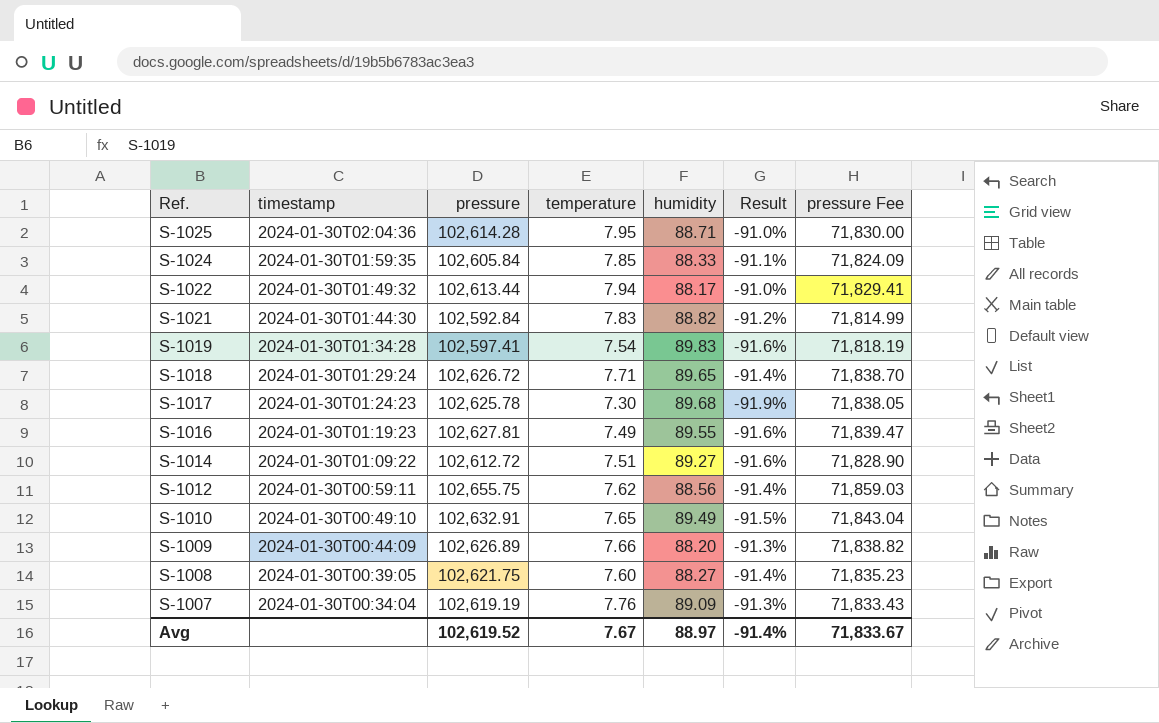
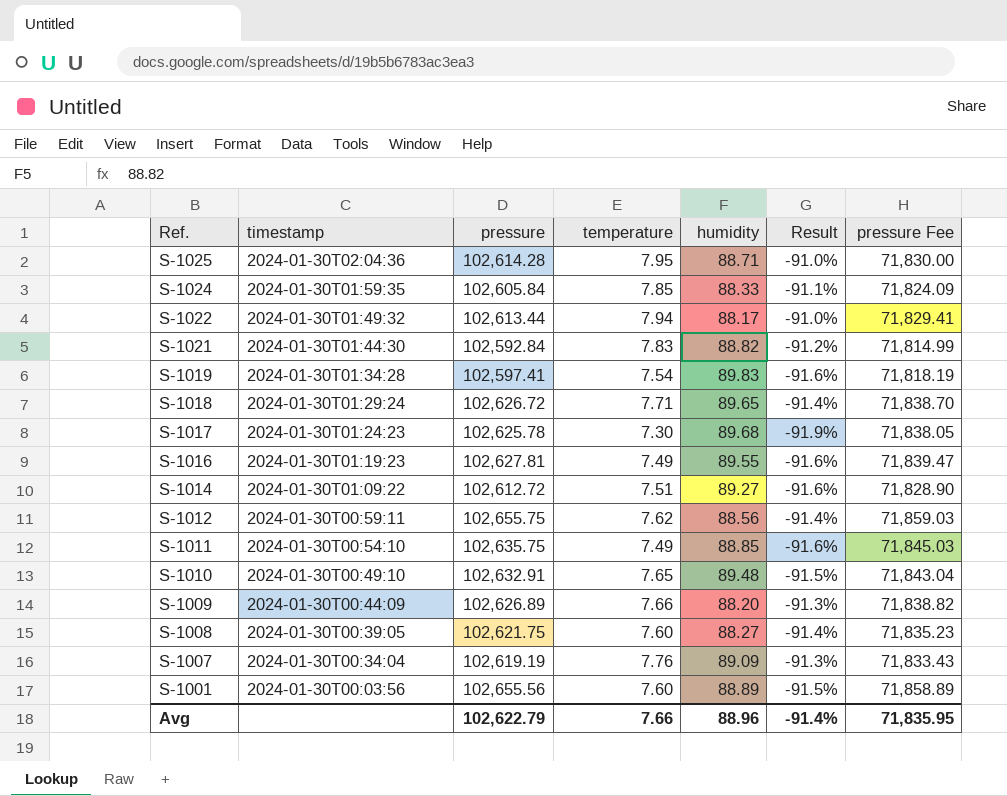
row S-1011: none -> 2024-01-30T00:54:10 | 102,635.75 | 7.49 | 88.85 | -91.6% | 71,845.03
S-1010 | humidity: 89.49 -> 89.48
row S-1001: none -> 2024-01-30T00:03:56 | 102,655.56 | 7.60 | 88.89 | -91.5% | 71,858.89
Avg | pressure: 102,619.52 -> 102,622.79
Avg | temperature: 7.67 -> 7.66
Avg | humidity: 88.97 -> 88.96
Avg | pressure Fee: 71,833.67 -> 71,835.95

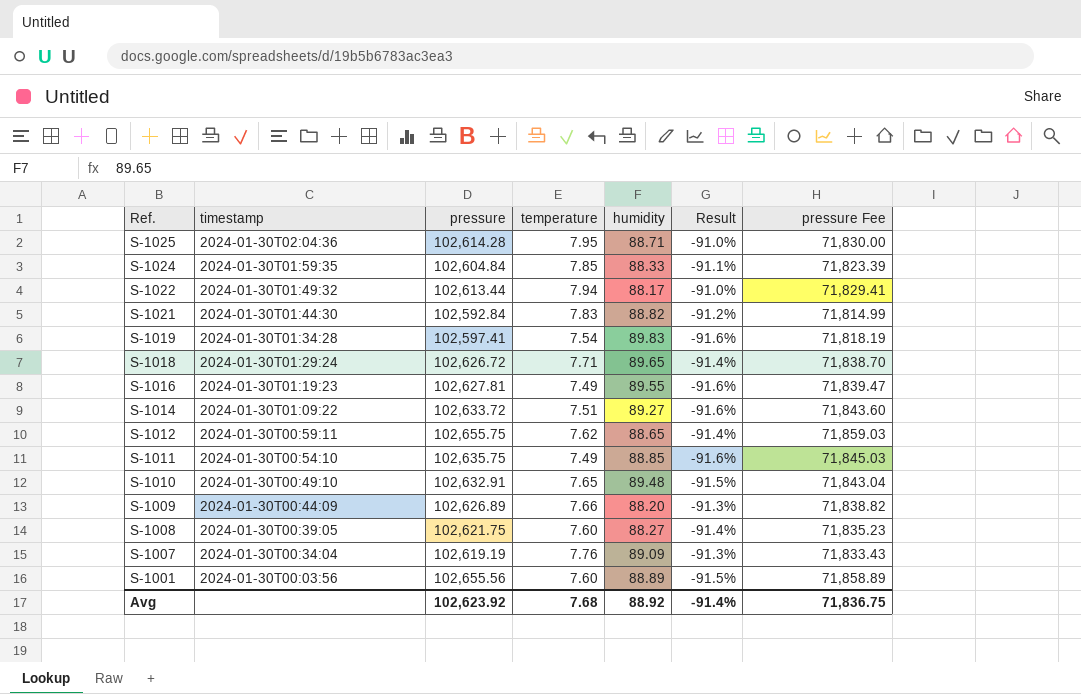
row S-1017: 2024-01-30T01:24:23 | 102,625.78 | 7.30 | 89.68 | -91.9% | 71,838.05 -> none
S-1024 | pressure: 102,605.84 -> 102,604.84
S-1024 | pressure Fee: 71,824.09 -> 71,823.39
S-1014 | pressure: 102,612.72 -> 102,633.72
S-1014 | pressure Fee: 71,828.90 -> 71,843.60
S-1012 | humidity: 88.56 -> 88.65
Avg | pressure: 102,622.79 -> 102,623.92
Avg | temperature: 7.66 -> 7.68
Avg | humidity: 88.96 -> 88.92
Avg | pressure Fee: 71,835.95 -> 71,836.75

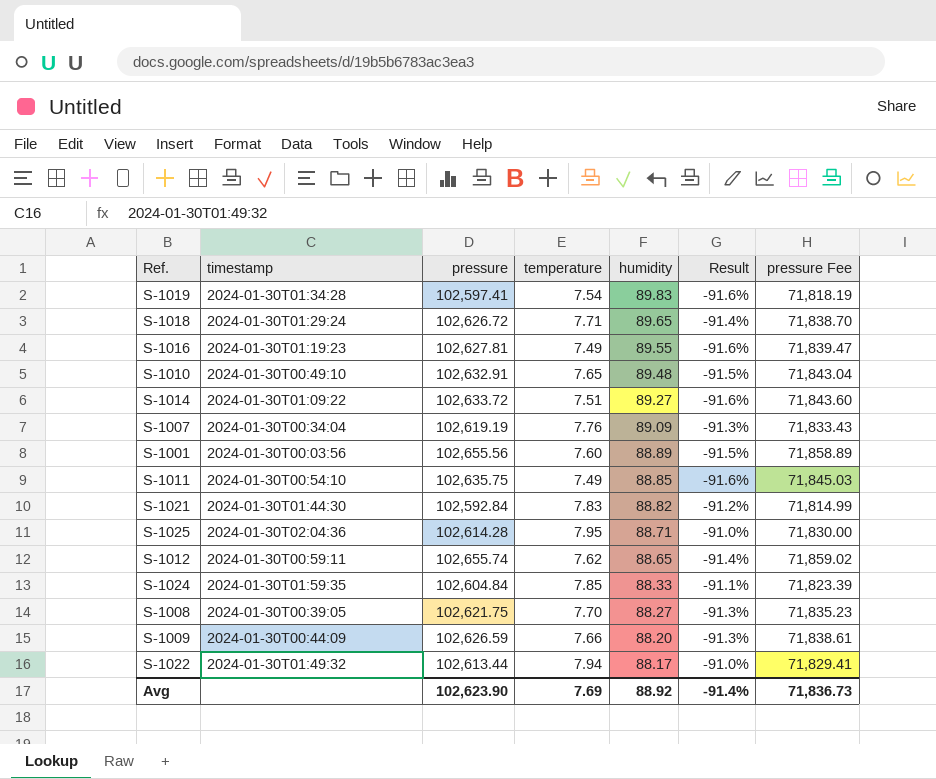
row order: Ref. descending -> humidity descending
S-1012 | pressure: 102,655.75 -> 102,655.74
S-1012 | pressure Fee: 71,859.03 -> 71,859.02
S-1008 | temperature: 7.60 -> 7.70
S-1008 | Result: -91.4% -> -91.3%
S-1009 | pressure: 102,626.89 -> 102,626.59
S-1009 | pressure Fee: 71,838.82 -> 71,838.61
Avg | pressure: 102,623.92 -> 102,623.90
Avg | temperature: 7.68 -> 7.69
Avg | pressure Fee: 71,836.75 -> 71,836.73

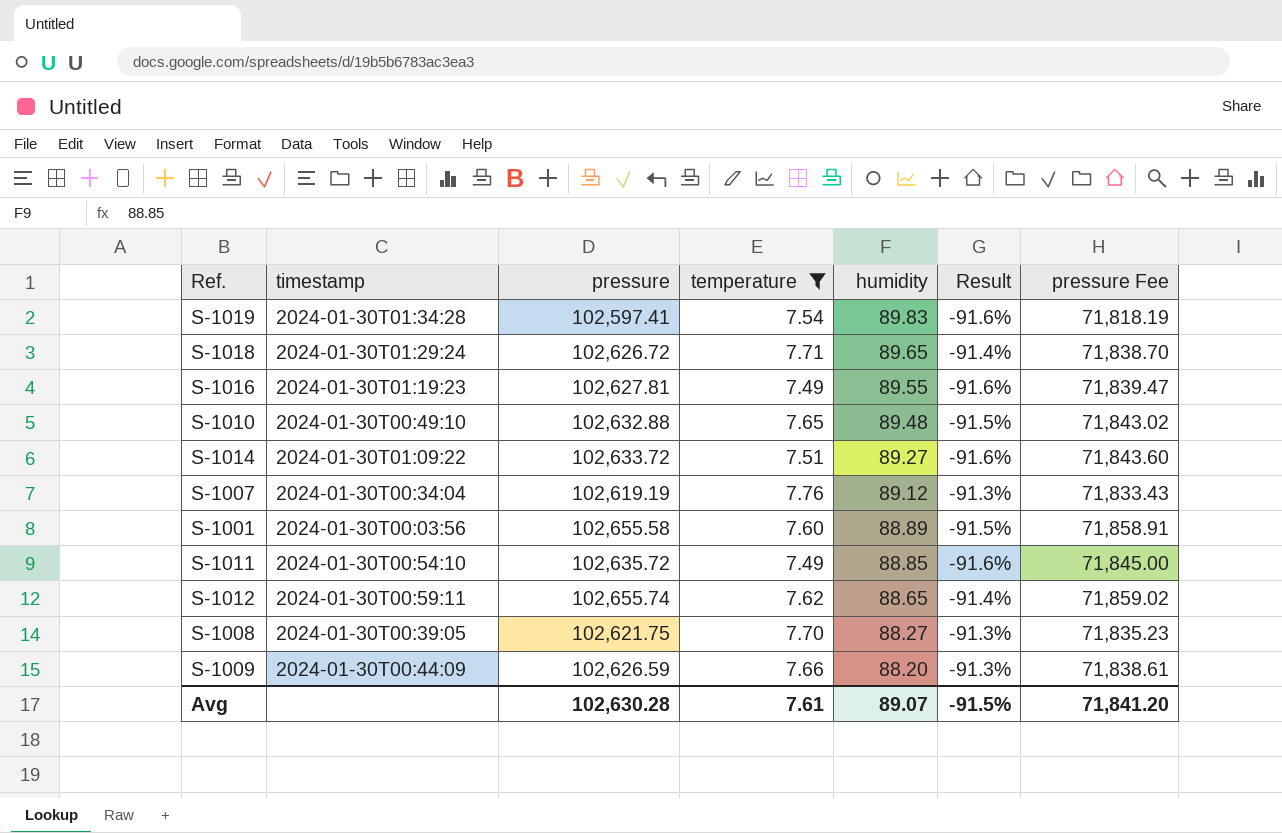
filter: none -> temperature <= 7.76
S-1010 | pressure: 102,632.91 -> 102,632.88
S-1010 | pressure Fee: 71,843.04 -> 71,843.02
S-1007 | humidity: 89.09 -> 89.12
S-1001 | pressure: 102,655.56 -> 102,655.58
S-1001 | pressure Fee: 71,858.89 -> 71,858.91
S-1011 | pressure: 102,635.75 -> 102,635.72
S-1011 | pressure Fee: 71,845.03 -> 71,845.00
Avg | pressure: 102,623.90 -> 102,630.28
Avg | temperature: 7.69 -> 7.61
Avg | humidity: 88.92 -> 89.07
Avg | Result: -91.4% -> -91.5%
Avg | pressure Fee: 71,836.73 -> 71,841.20

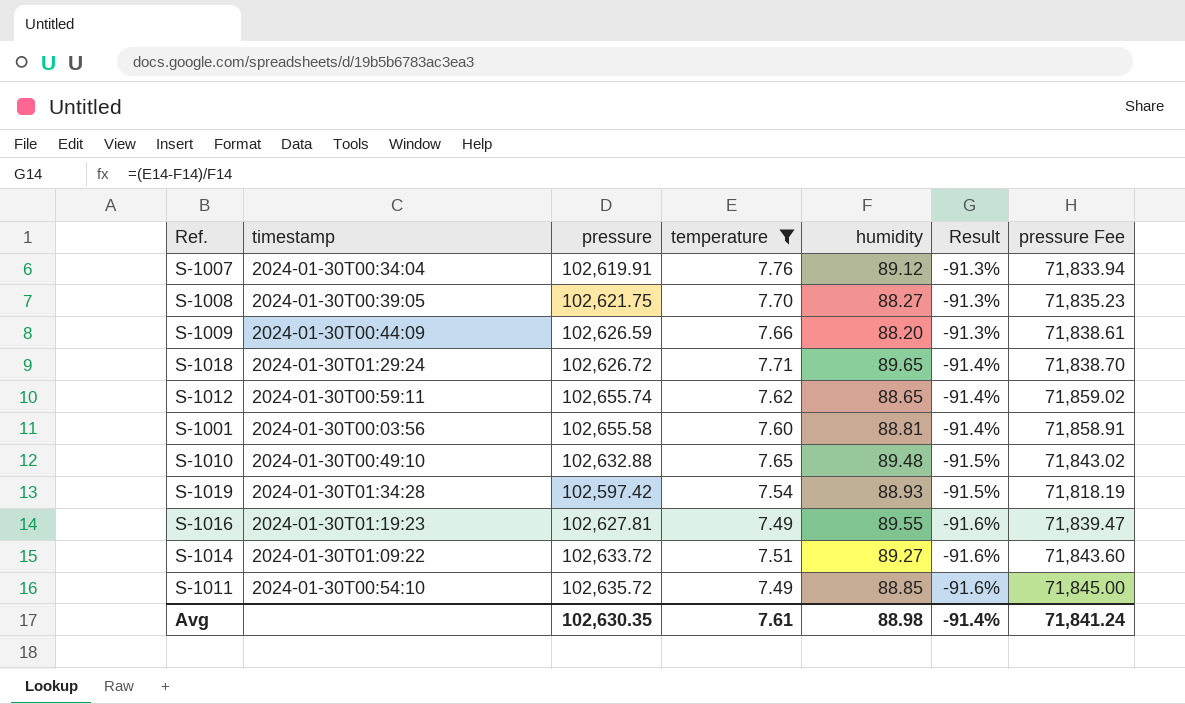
row order: humidity descending -> Result descending
S-1007 | pressure: 102,619.19 -> 102,619.91
S-1007 | pressure Fee: 71,833.43 -> 71,833.94
S-1001 | humidity: 88.89 -> 88.81
S-1001 | Result: -91.5% -> -91.4%
S-1019 | pressure: 102,597.41 -> 102,597.42
S-1019 | humidity: 89.83 -> 88.93
S-1019 | Result: -91.6% -> -91.5%
Avg | pressure: 102,630.28 -> 102,630.35
Avg | humidity: 89.07 -> 88.98
Avg | Result: -91.5% -> -91.4%
Avg | pressure Fee: 71,841.20 -> 71,841.24

